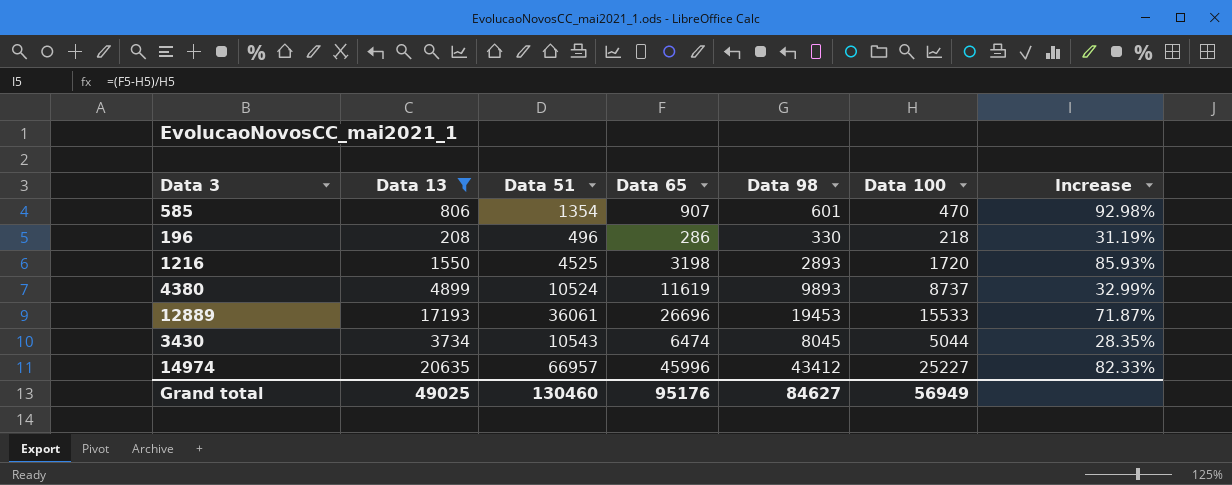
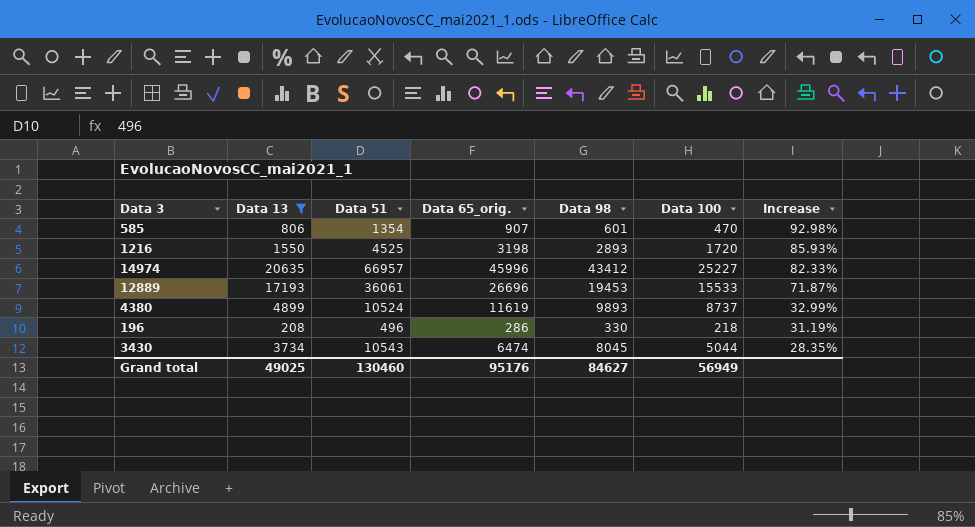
row order: none -> Increase descending
column name: Data 65 -> Data 65_orig.

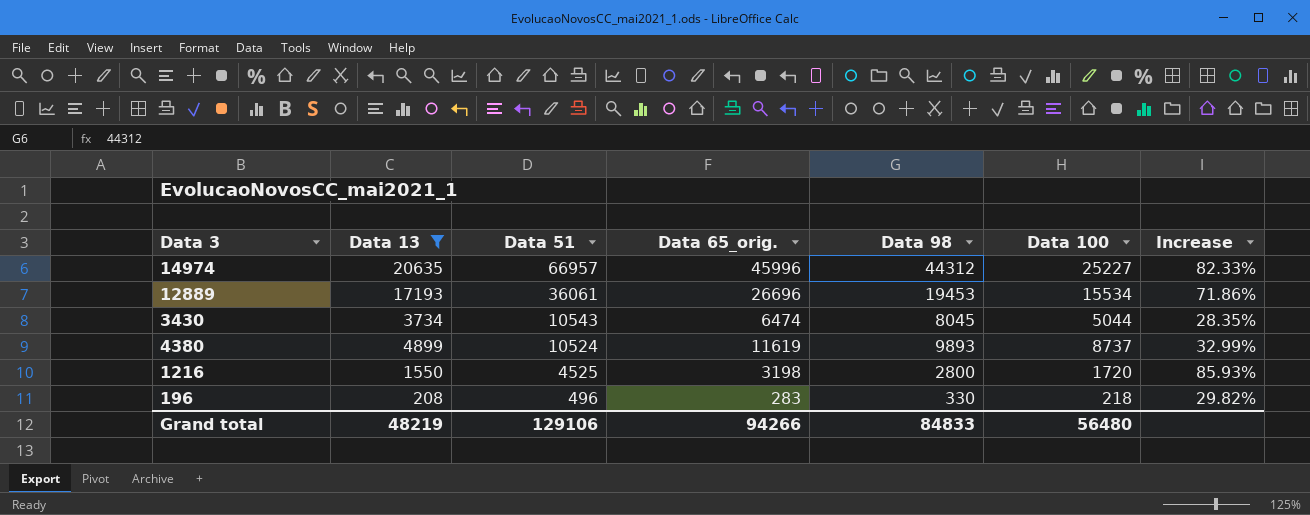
row order: Increase descending -> Data 51 descending
row 585: 806 | 1354 | 907 | 601 | 470 | 92.98% -> none
14974 | Data 98: 43412 -> 44312
12889 | Data 100: 15533 -> 15534
12889 | Increase: 71.87% -> 71.86%
1216 | Data 98: 2893 -> 2800
196 | Data 65_orig.: 286 -> 283
196 | Increase: 31.19% -> 29.82%
Grand total | Data 13: 49025 -> 48219
Grand total | Data 51: 130460 -> 129106
Grand total | Data 65_orig.: 95176 -> 94266
Grand total | Data 98: 84627 -> 84833
Grand total | Data 100: 56949 -> 56480

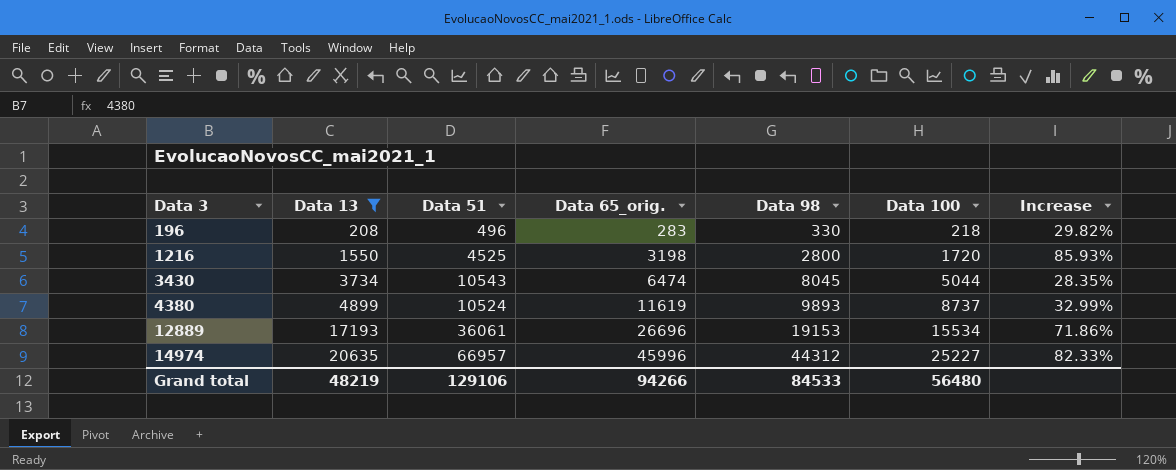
row order: Data 51 descending -> Data 3 ascending
12889 | Data 98: 19453 -> 19153
Grand total | Data 98: 84833 -> 84533

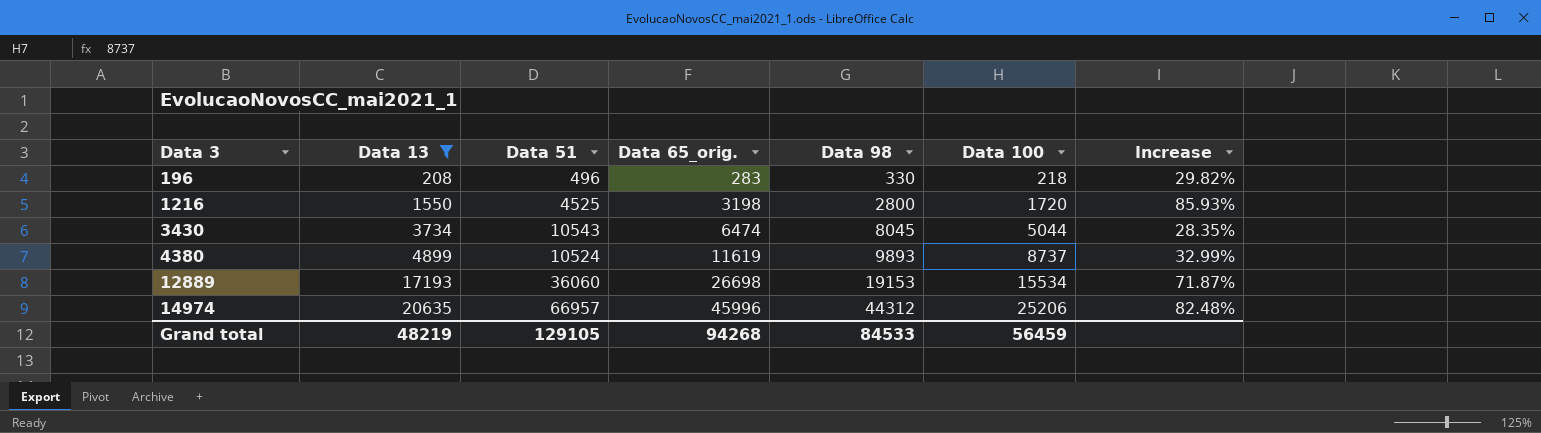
12889 | Data 51: 36061 -> 36060
12889 | Data 65_orig.: 26696 -> 26698
12889 | Increase: 71.86% -> 71.87%
14974 | Data 100: 25227 -> 25206
14974 | Increase: 82.33% -> 82.48%
Grand total | Data 51: 129106 -> 129105
Grand total | Data 65_orig.: 94266 -> 94268
Grand total | Data 100: 56480 -> 56459

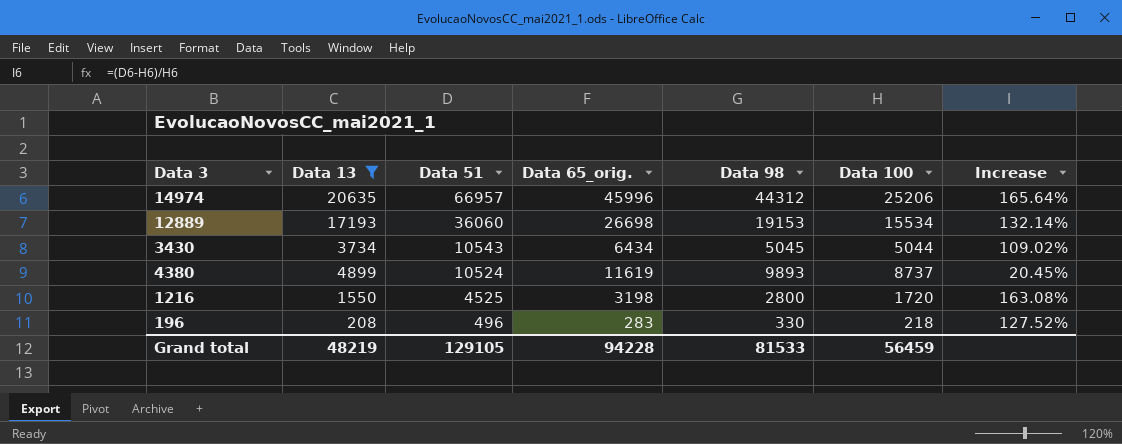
row order: Data 3 ascending -> Data 51 descending
column Increase | formula: ([Data 65_orig.] - [Data 100]) / [Data 100] -> ([Data 51] - [Data 100]) / [Data 100]
3430 | Data 65_orig.: 6474 -> 6434
3430 | Data 98: 8045 -> 5045
Grand total | Data 65_orig.: 94268 -> 94228
Grand total | Data 98: 84533 -> 81533

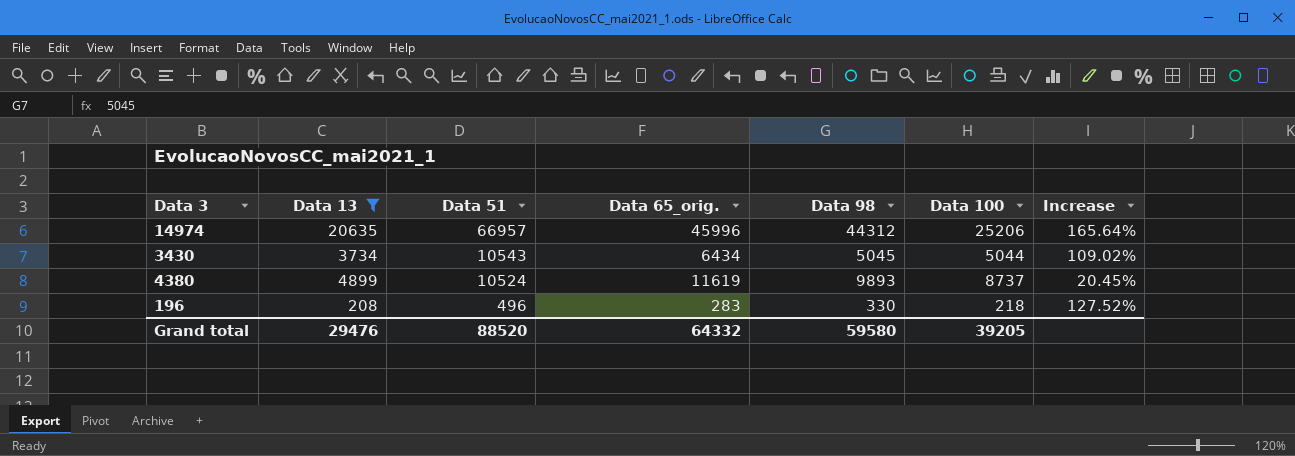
row 12889: 17193 | 36060 | 26698 | 19153 | 15534 | 132.14% -> none
row 1216: 1550 | 4525 | 3198 | 2800 | 1720 | 163.08% -> none
Grand total | Data 13: 48219 -> 29476
Grand total | Data 51: 129105 -> 88520
Grand total | Data 65_orig.: 94228 -> 64332
Grand total | Data 98: 81533 -> 59580
Grand total | Data 100: 56459 -> 39205

